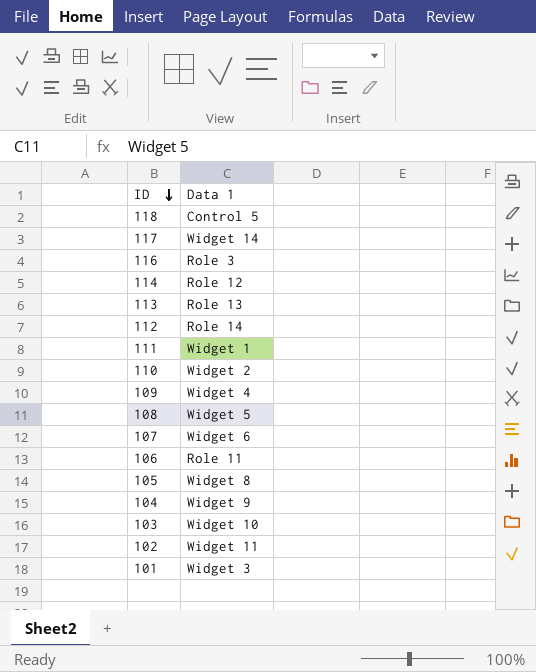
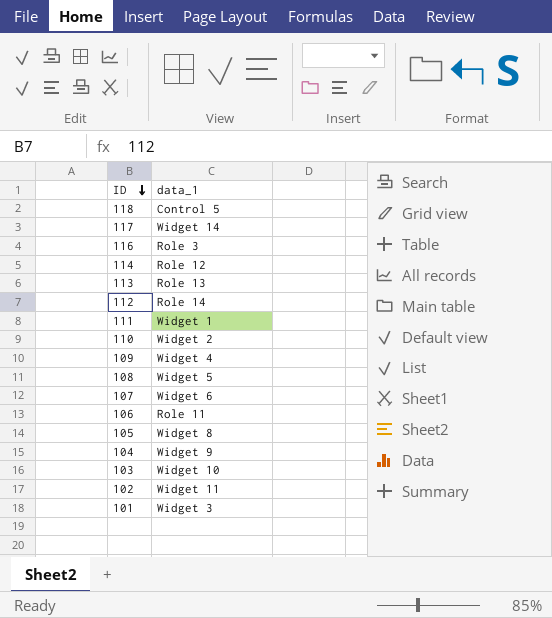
column name: Data 1 -> data_1

